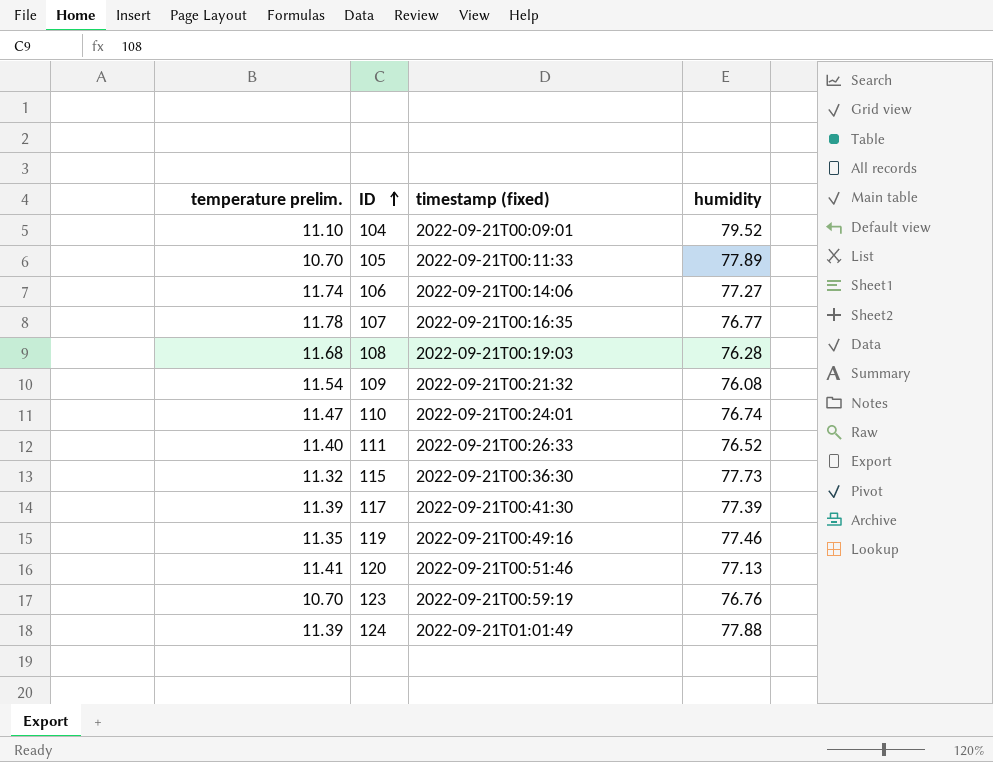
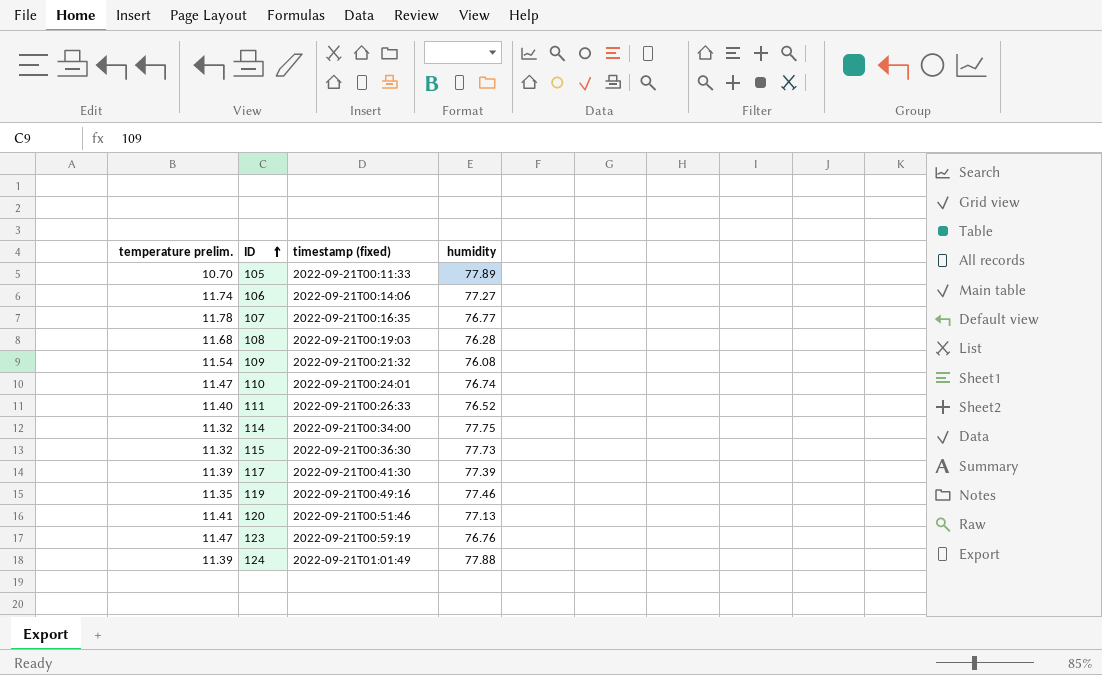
row 104: 11.10 | 2022-09-21T00:09:01 | 79.52 -> none
row 114: none -> 11.32 | 2022-09-21T00:34:00 | 77.75
123 | temperature prelim.: 10.70 -> 11.47

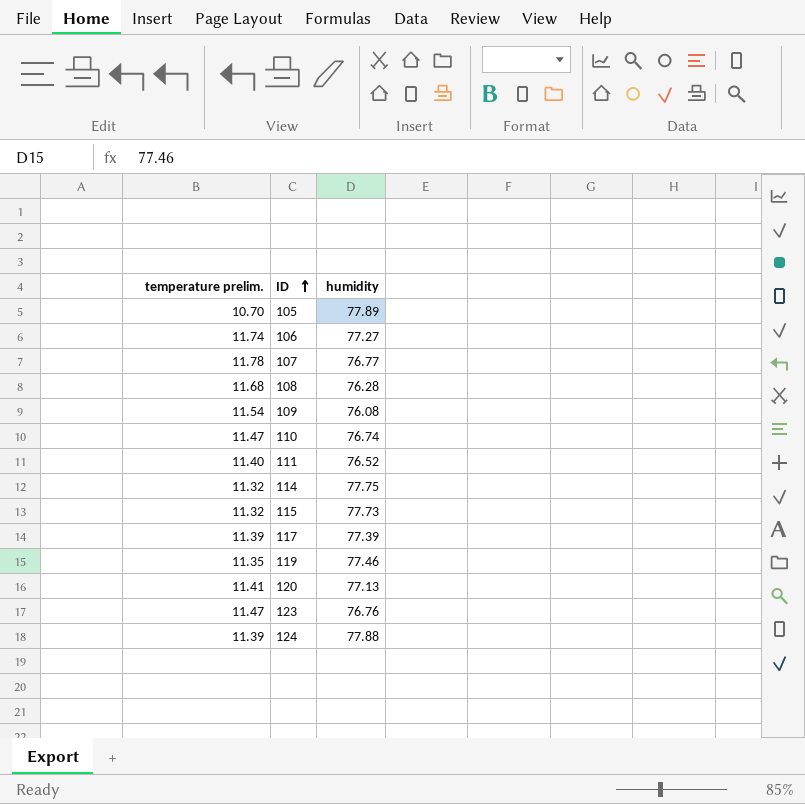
column timestamp (fixed) | position: 3 -> none

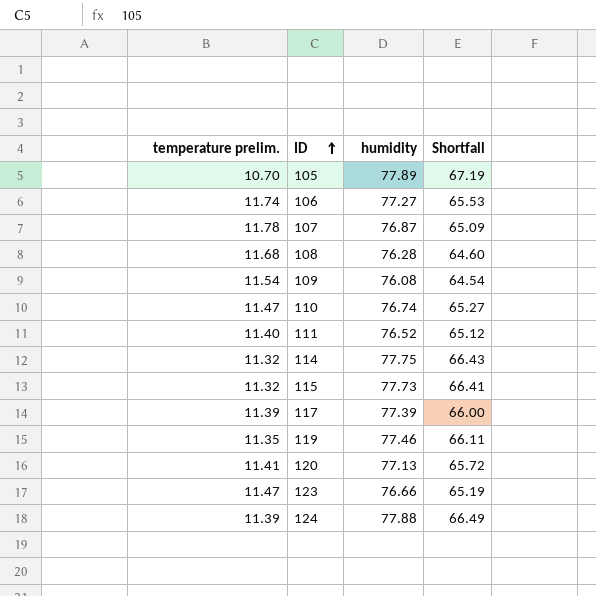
column Shortfall | formula: none -> [humidity] - [temperature prelim.]
107 | humidity: 76.77 -> 76.87
123 | humidity: 76.76 -> 76.66

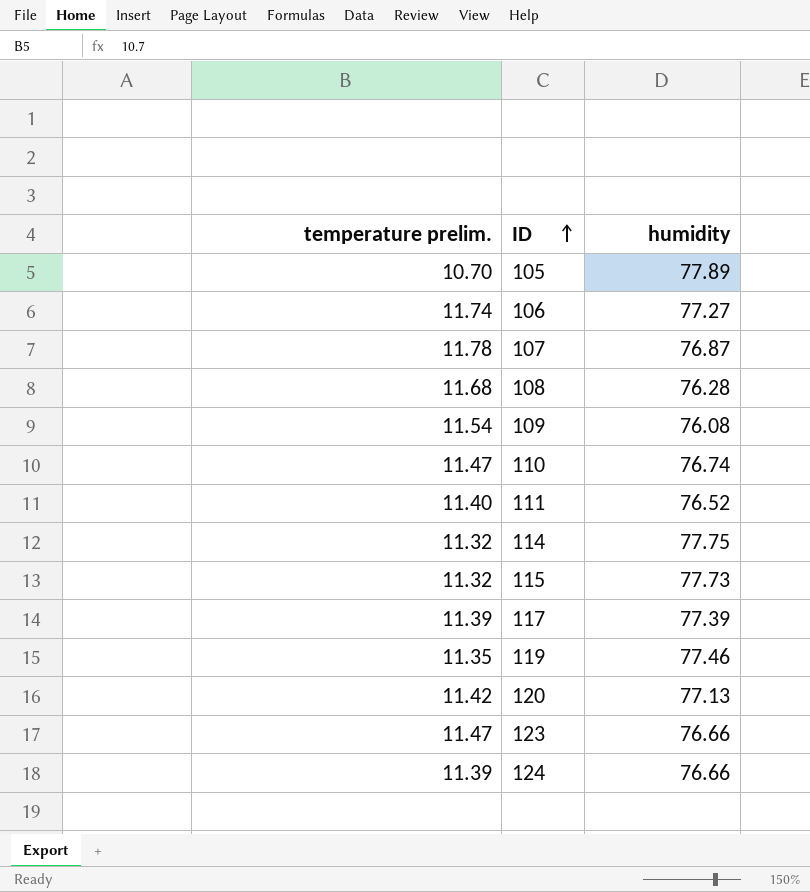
column Shortfall | formula: [humidity] - [temperature prelim.] -> none
120 | temperature prelim.: 11.41 -> 11.42
124 | humidity: 77.88 -> 76.66

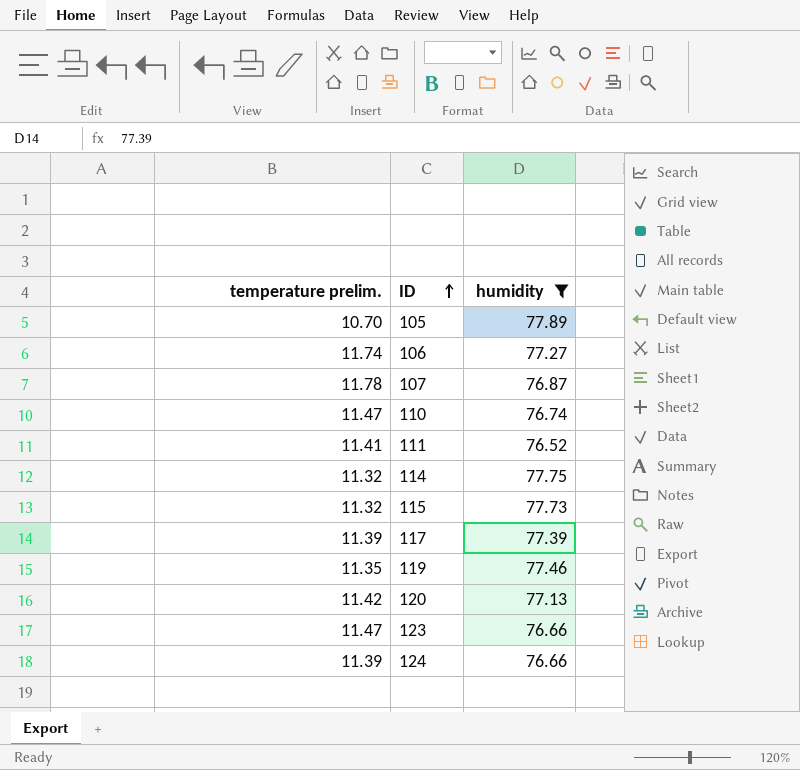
filter: none -> humidity >= 76.52
111 | temperature prelim.: 11.40 -> 11.41

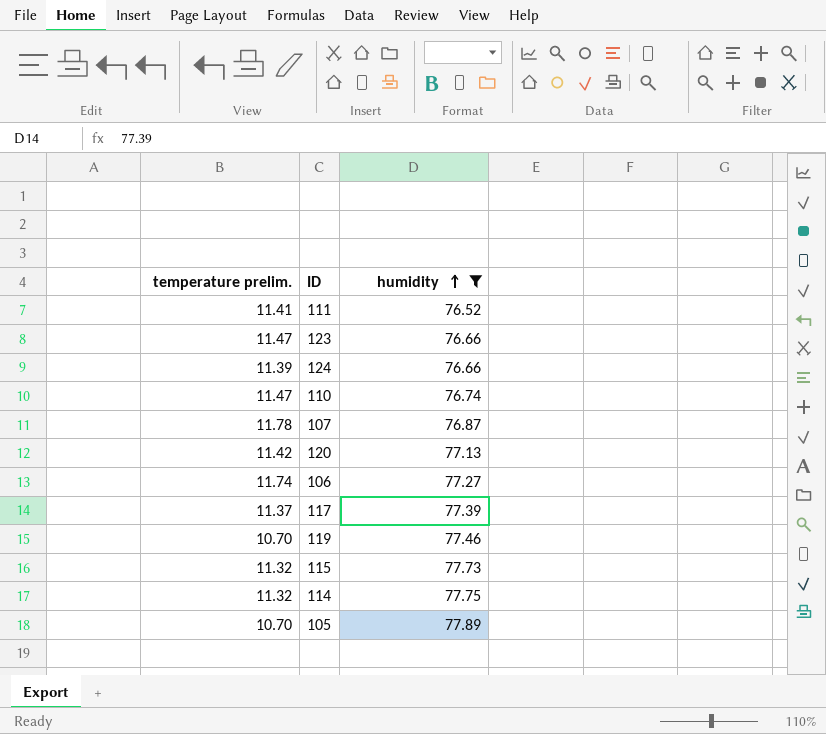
row order: ID ascending -> humidity ascending
117 | temperature prelim.: 11.39 -> 11.37
119 | temperature prelim.: 11.35 -> 10.70

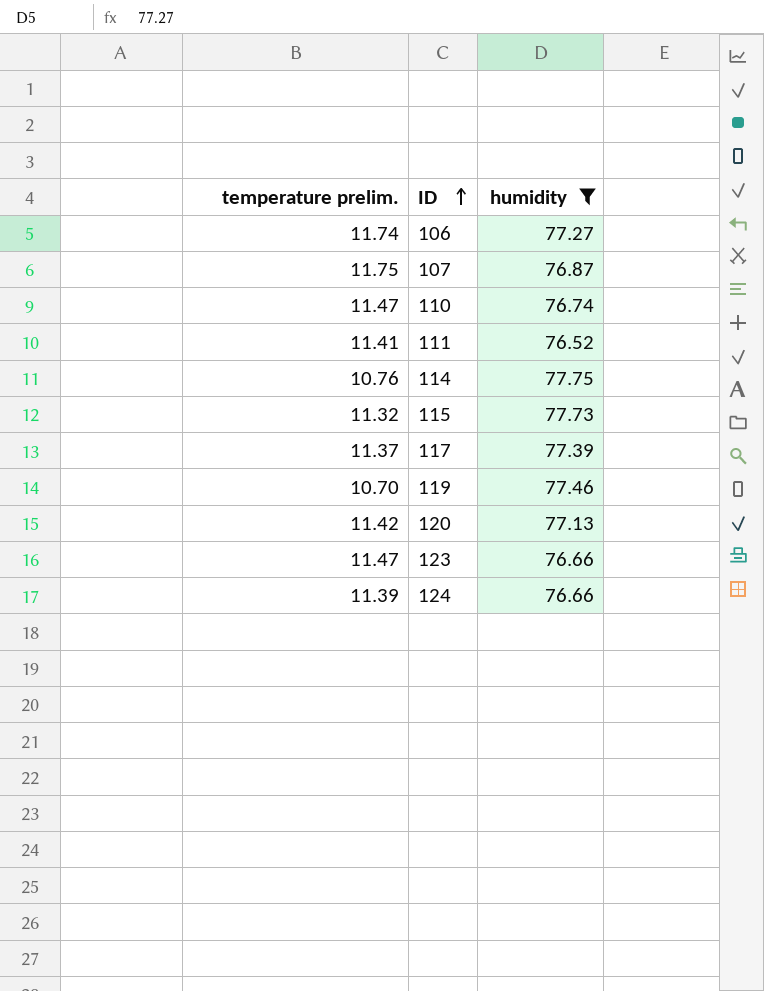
row order: humidity ascending -> ID ascending
row 105: 10.70 | 77.89 -> none
107 | temperature prelim.: 11.78 -> 11.75
114 | temperature prelim.: 11.32 -> 10.76

